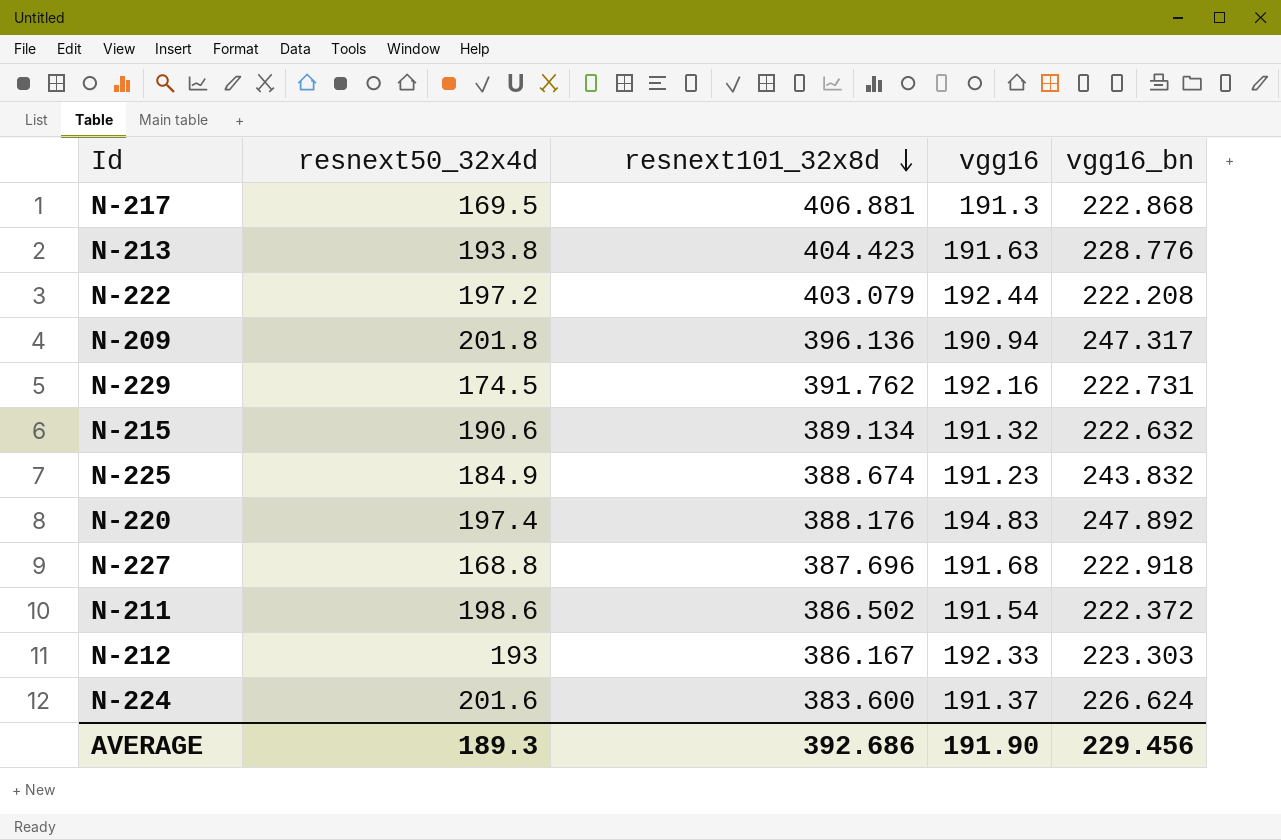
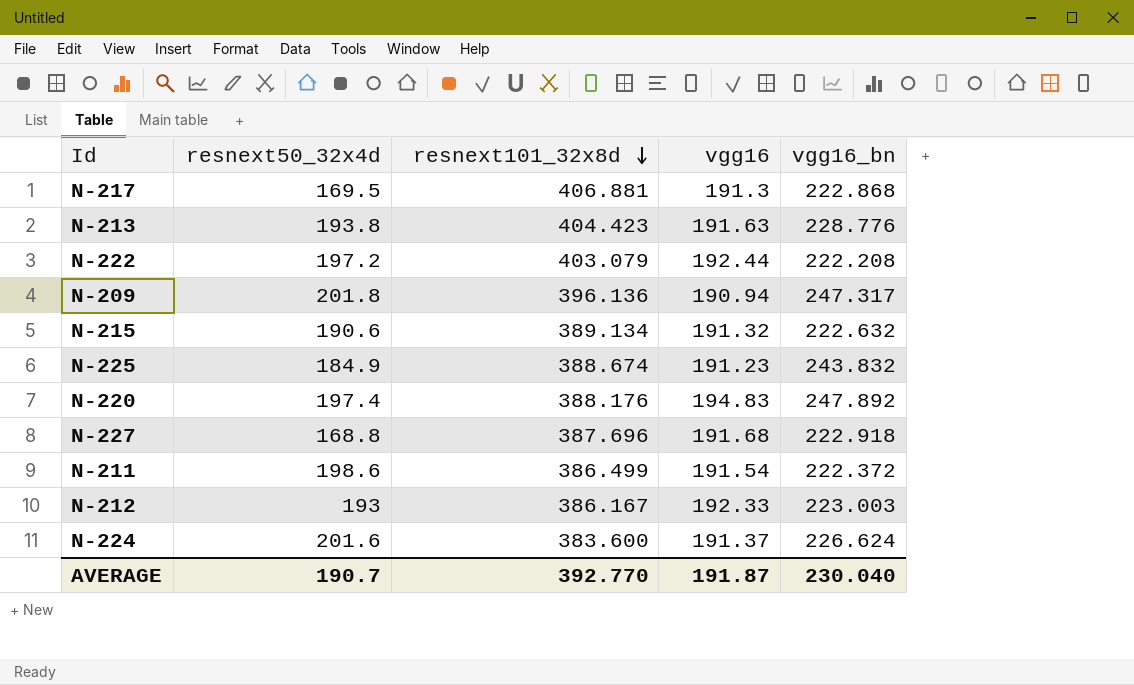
row N-229: 174.5 | 391.762 | 192.16 | 222.731 -> none
N-211 | resnext101_32x8d: 386.502 -> 386.499
N-212 | vgg16_bn: 223.303 -> 223.003
AVERAGE | resnext50_32x4d: 189.3 -> 190.7
AVERAGE | resnext101_32x8d: 392.686 -> 392.770
AVERAGE | vgg16: 191.90 -> 191.87
AVERAGE | vgg16_bn: 229.456 -> 230.040

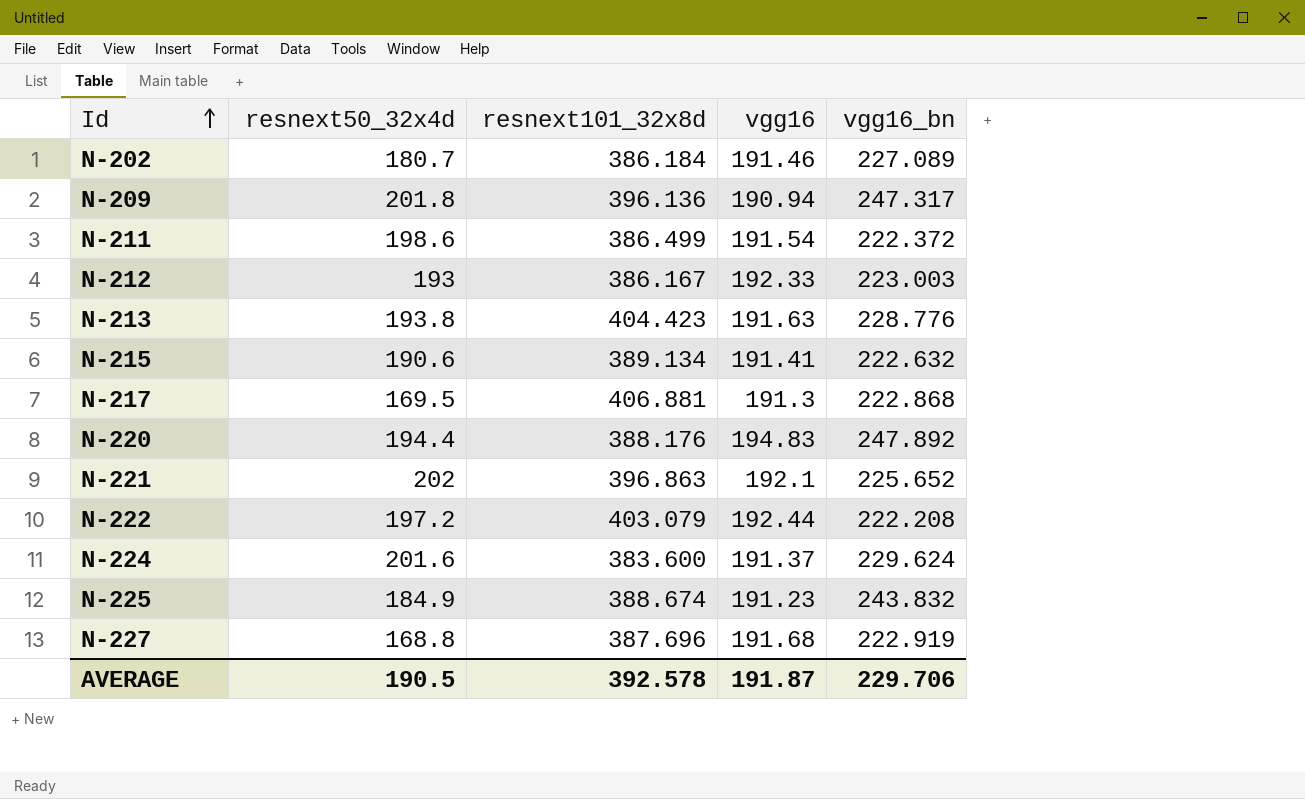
row order: resnext101_32x8d descending -> Id ascending
row N-202: none -> 180.7 | 386.184 | 191.46 | 227.089
N-215 | vgg16: 191.32 -> 191.41
N-220 | resnext50_32x4d: 197.4 -> 194.4
row N-221: none -> 202 | 396.863 | 192.1 | 225.652
N-224 | vgg16_bn: 226.624 -> 229.624
N-227 | vgg16_bn: 222.918 -> 222.919
AVERAGE | resnext50_32x4d: 190.7 -> 190.5
AVERAGE | resnext101_32x8d: 392.770 -> 392.578
AVERAGE | vgg16_bn: 230.040 -> 229.706

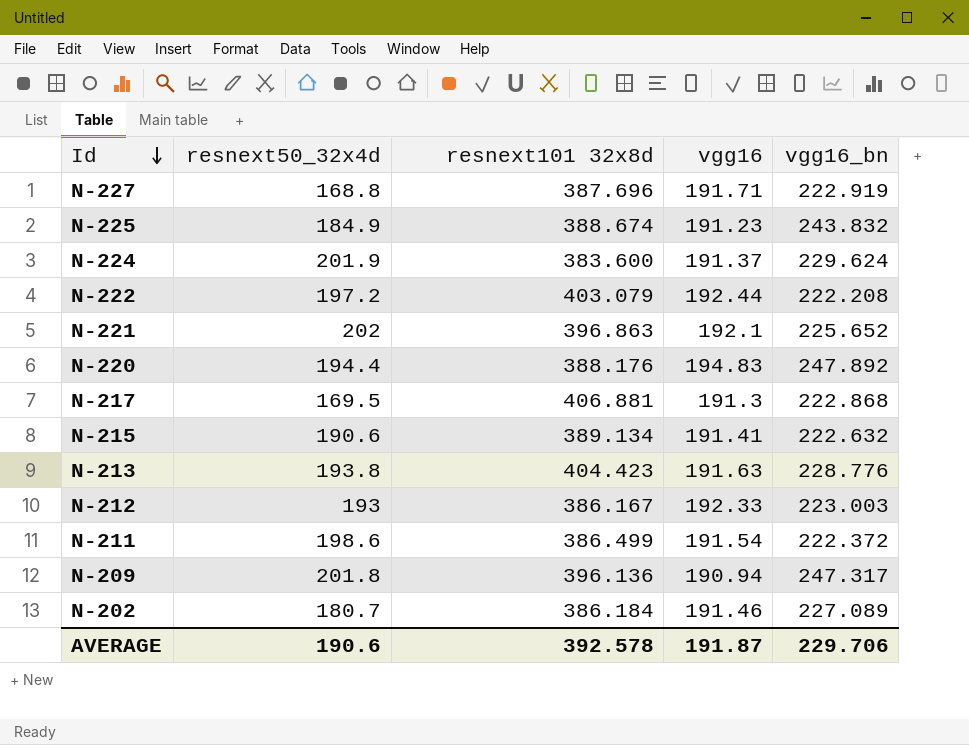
row order: Id ascending -> Id descending
column name: resnext101_32x8d -> resnext101 32x8d
N-227 | vgg16: 191.68 -> 191.71
N-224 | resnext50_32x4d: 201.6 -> 201.9
AVERAGE | resnext50_32x4d: 190.5 -> 190.6

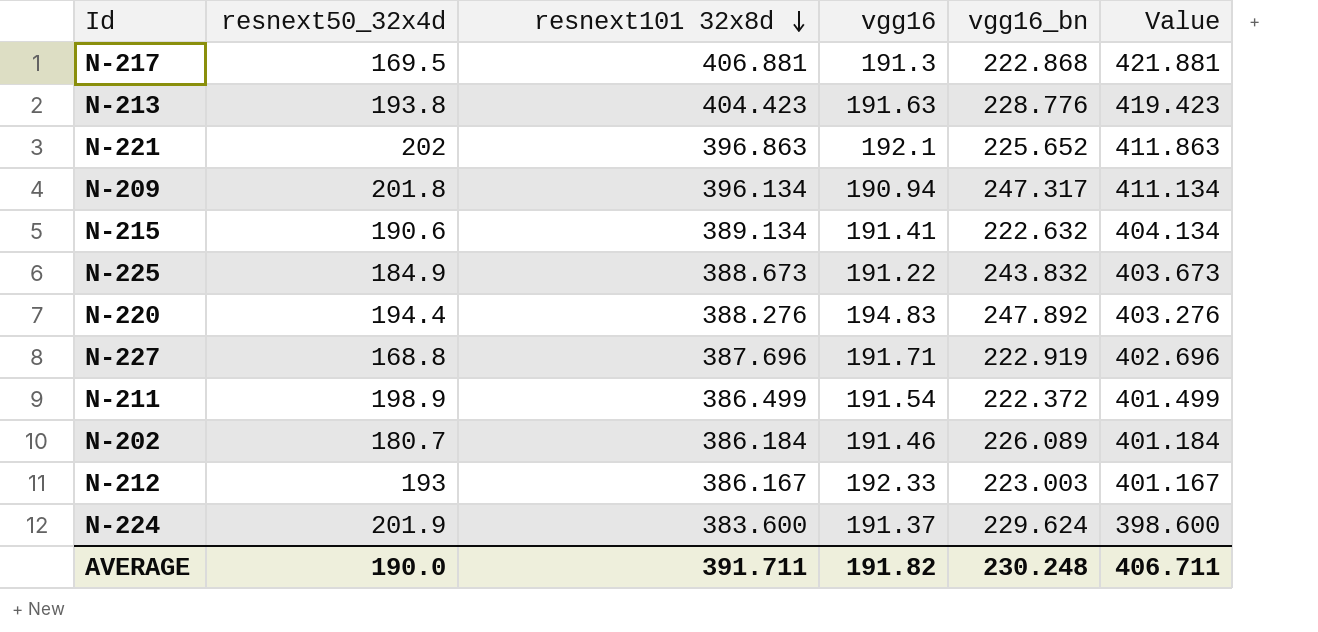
row order: Id descending -> resnext101 32x8d descending
column Value | formula: none -> [resnext101 32x8d] + 15
row N-222: 197.2 | 403.079 | 192.44 | 222.208 -> none
N-209 | resnext101 32x8d: 396.136 -> 396.134
N-225 | resnext101 32x8d: 388.674 -> 388.673
N-225 | vgg16: 191.23 -> 191.22
N-220 | resnext101 32x8d: 388.176 -> 388.276
N-211 | resnext50_32x4d: 198.6 -> 198.9
N-202 | vgg16_bn: 227.089 -> 226.089
AVERAGE | resnext50_32x4d: 190.6 -> 190.0
AVERAGE | resnext101 32x8d: 392.578 -> 391.711
AVERAGE | vgg16: 191.87 -> 191.82
AVERAGE | vgg16_bn: 229.706 -> 230.248

